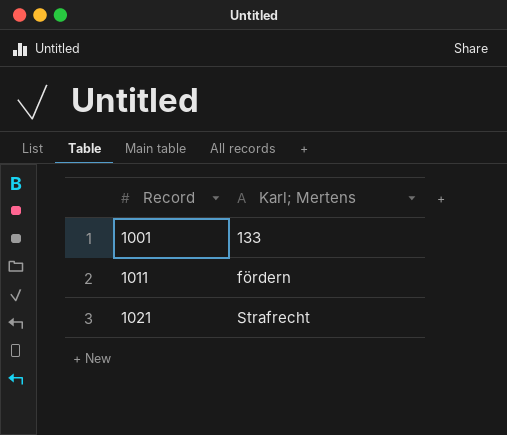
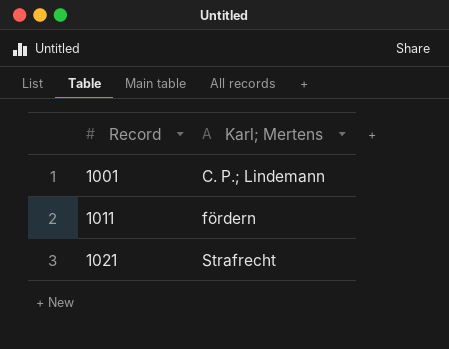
1001 | Karl; Mertens: 133 -> C. P.; Lindemann

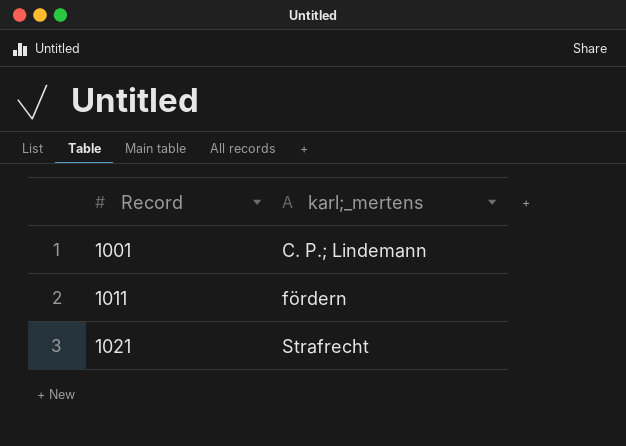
column name: Karl; Mertens -> karl;_mertens

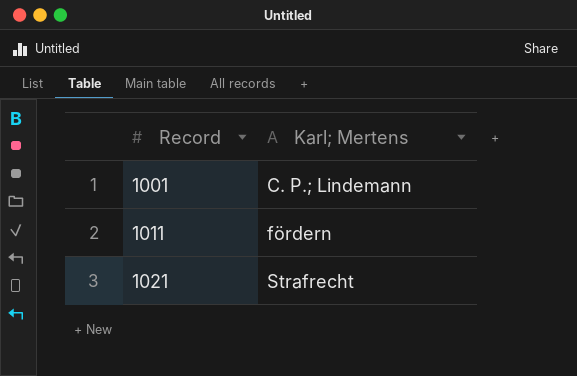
column name: karl;_mertens -> Karl; Mertens

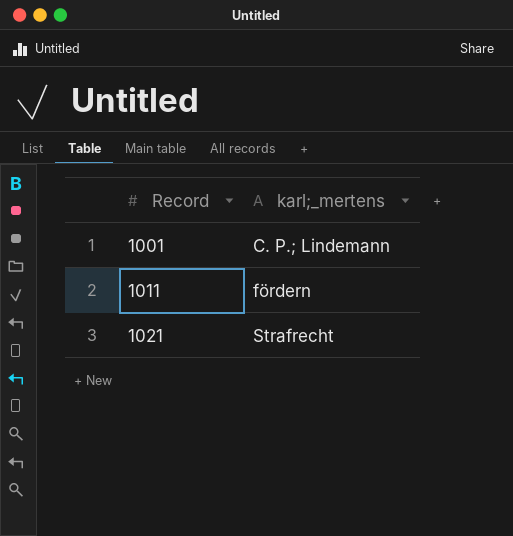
column name: Karl; Mertens -> karl;_mertens

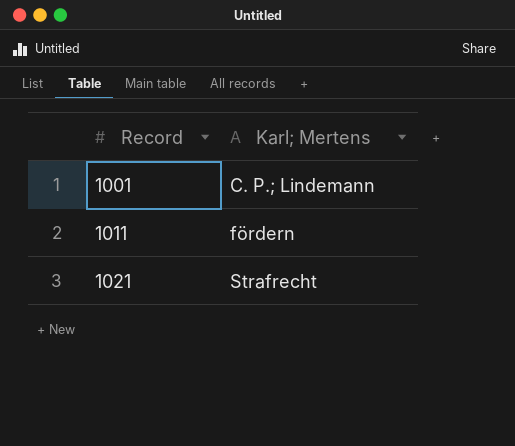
column name: karl;_mertens -> Karl; Mertens

